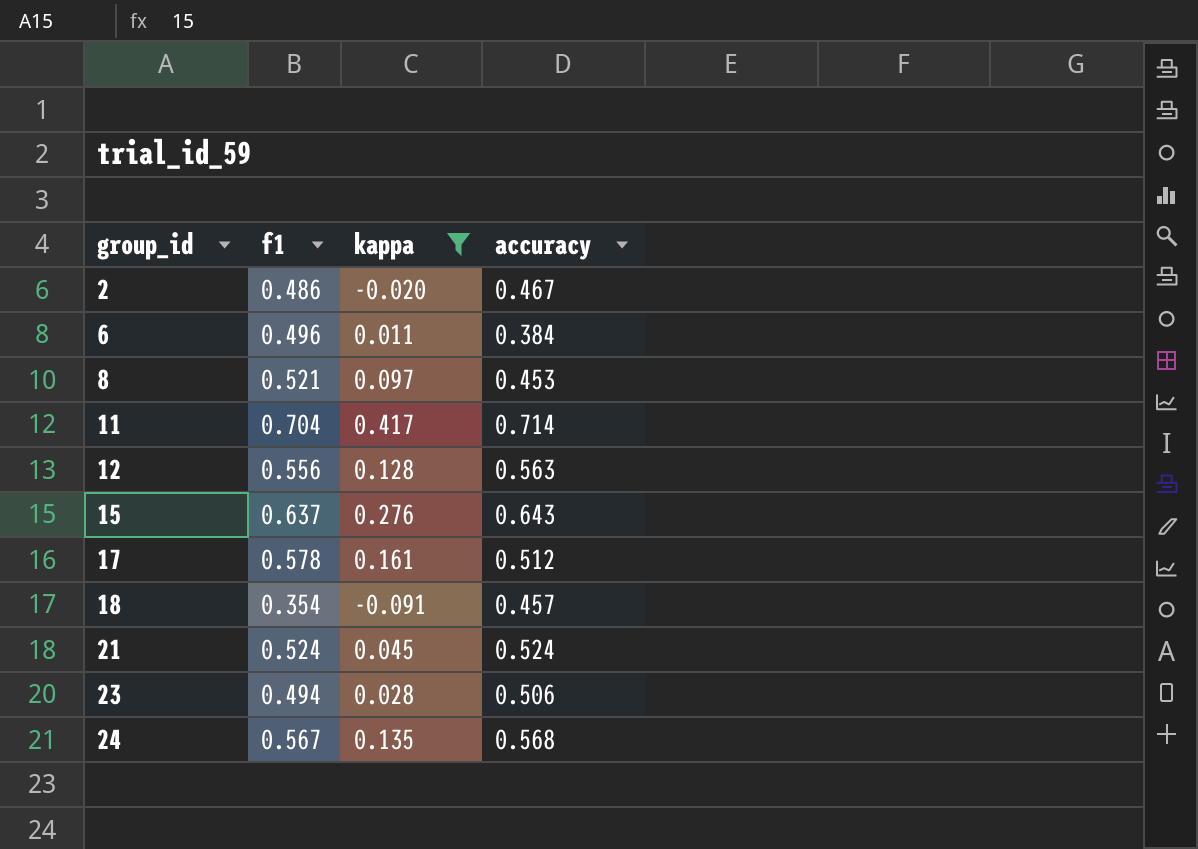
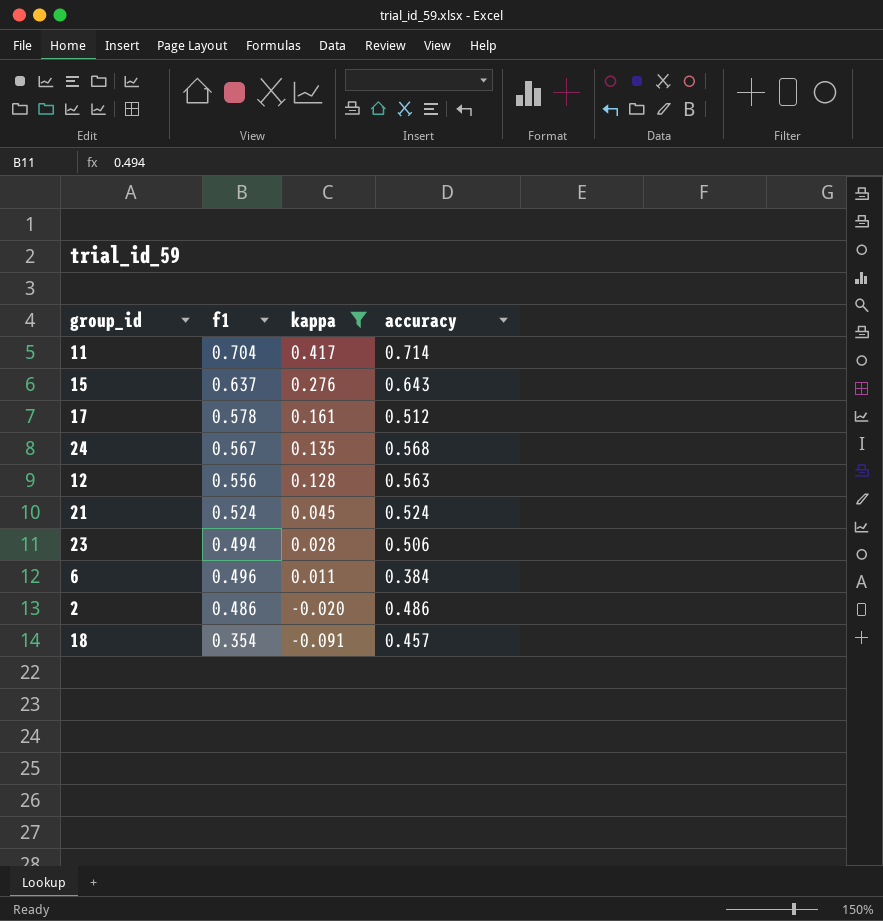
row order: group_id ascending -> kappa descending
row 8: 0.521 | 0.097 | 0.453 -> none
2 | accuracy: 0.467 -> 0.486

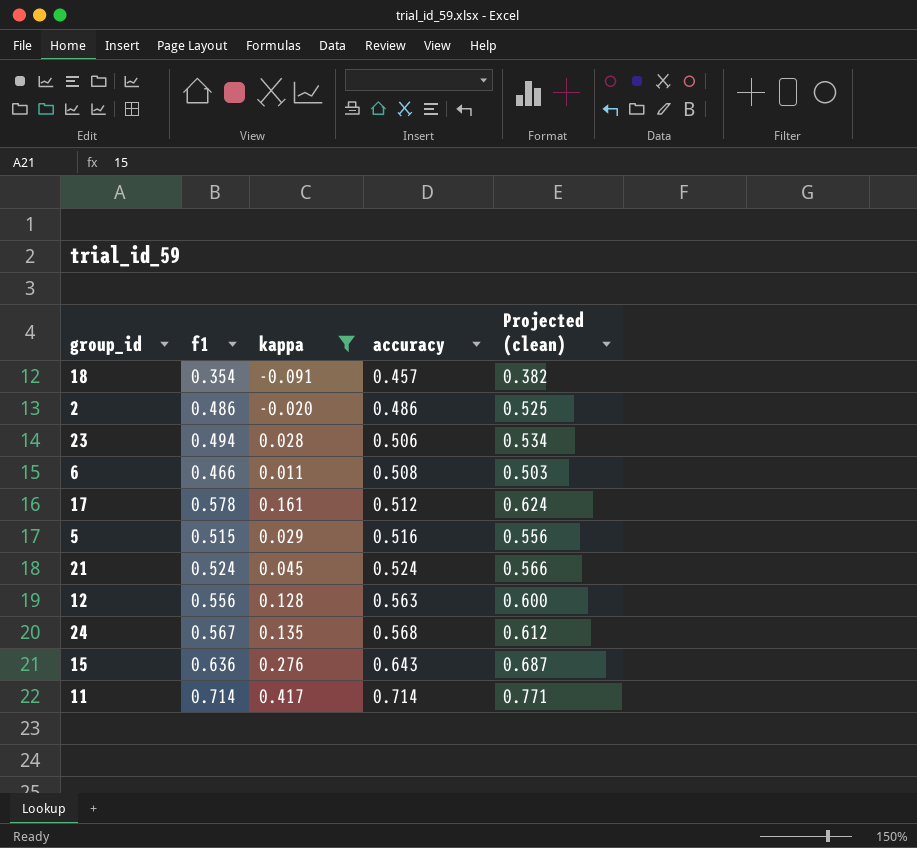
row order: kappa descending -> accuracy ascending
column Projected (clean) | formula: none -> [f1] * 1.08
6 | f1: 0.496 -> 0.466
6 | accuracy: 0.384 -> 0.508
row 5: none -> 0.515 | 0.029 | 0.516 | 0.556
15 | f1: 0.637 -> 0.636
11 | f1: 0.704 -> 0.714

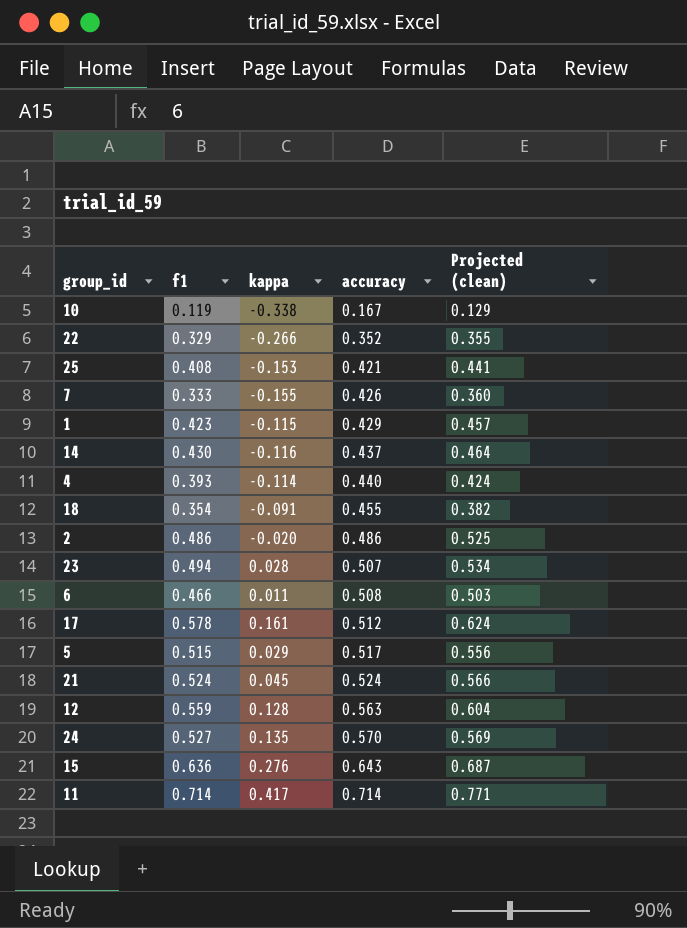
filter: kappa >= -0.091 -> none
18 | accuracy: 0.457 -> 0.455
23 | accuracy: 0.506 -> 0.507
5 | accuracy: 0.516 -> 0.517
12 | f1: 0.556 -> 0.559
12 | Projected (clean): 0.600 -> 0.604
24 | f1: 0.567 -> 0.527
24 | accuracy: 0.568 -> 0.570
24 | Projected (clean): 0.612 -> 0.569

